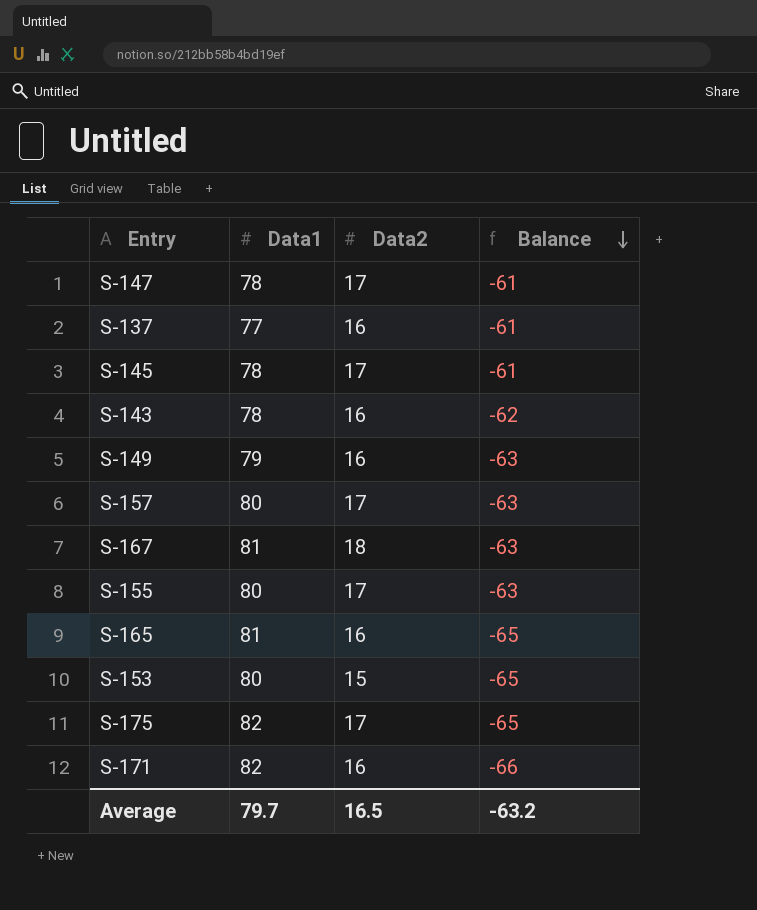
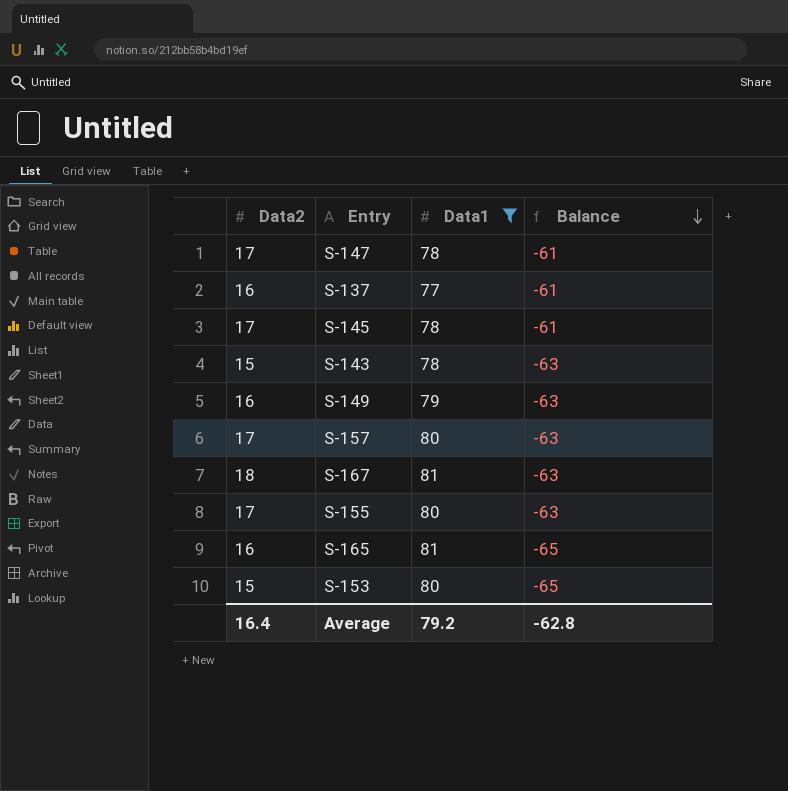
filter: none -> Data1 != 82
column Data2 | position: 3 -> 1
S-143 | Data2: 16 -> 15
S-143 | Balance: -62 -> -63
Average | Data2: 16.5 -> 16.4
Average | Data1: 79.7 -> 79.2
Average | Balance: -63.2 -> -62.8

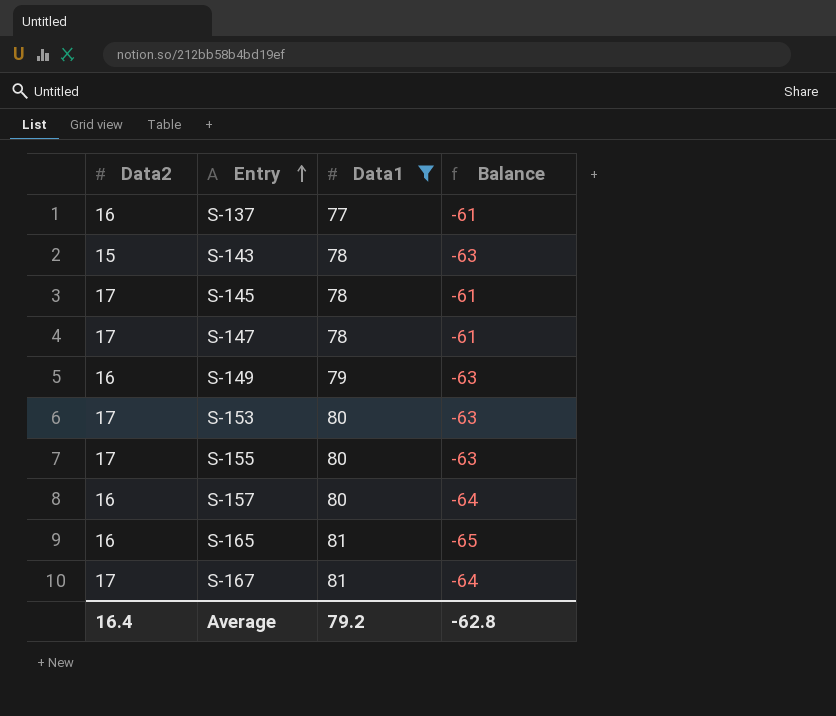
row order: Balance descending -> Entry ascending
S-153 | Data2: 15 -> 17
S-153 | Balance: -65 -> -63
S-157 | Data2: 17 -> 16
S-157 | Balance: -63 -> -64
S-167 | Data2: 18 -> 17
S-167 | Balance: -63 -> -64

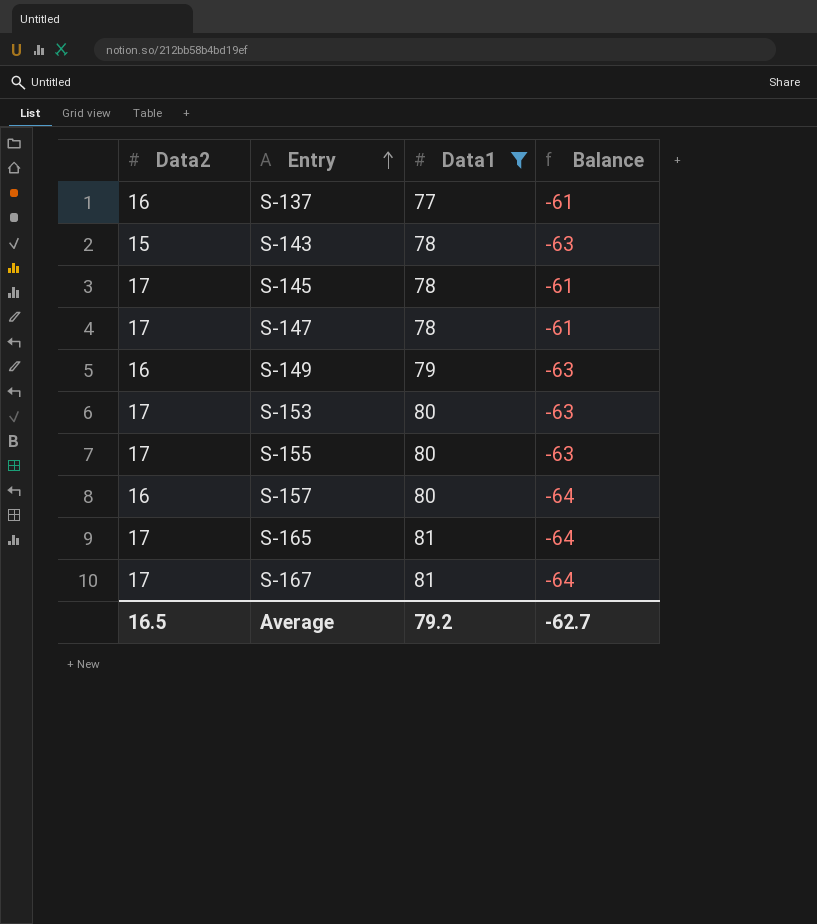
S-165 | Data2: 16 -> 17
S-165 | Balance: -65 -> -64
Average | Data2: 16.4 -> 16.5
Average | Balance: -62.8 -> -62.7

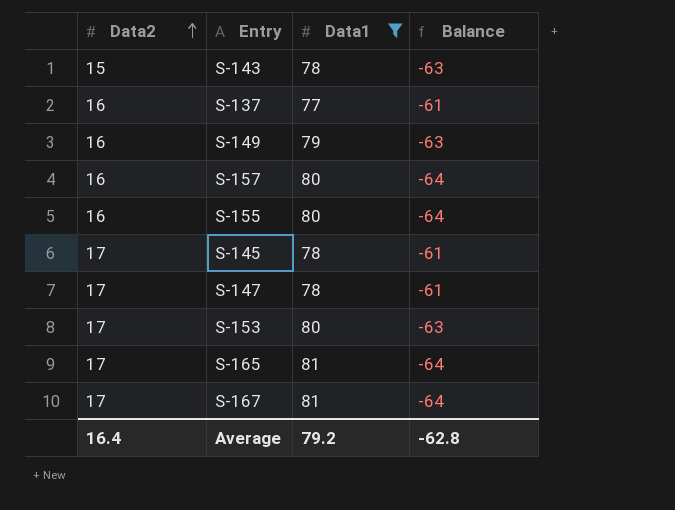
row order: Entry ascending -> Data2 ascending
S-155 | Data2: 17 -> 16
S-155 | Balance: -63 -> -64
Average | Data2: 16.5 -> 16.4
Average | Balance: -62.7 -> -62.8

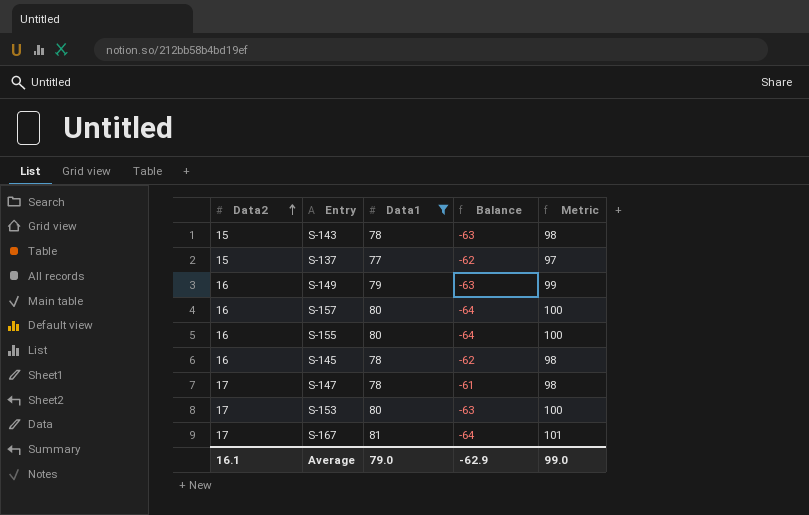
column Metric | formula: none -> [Data1] + 20
row S-165: 17 | 81 | -64 -> none
S-137 | Data2: 16 -> 15
S-137 | Balance: -61 -> -62
S-145 | Data2: 17 -> 16
S-145 | Balance: -61 -> -62
Average | Data2: 16.4 -> 16.1
Average | Data1: 79.2 -> 79.0
Average | Balance: -62.8 -> -62.9

